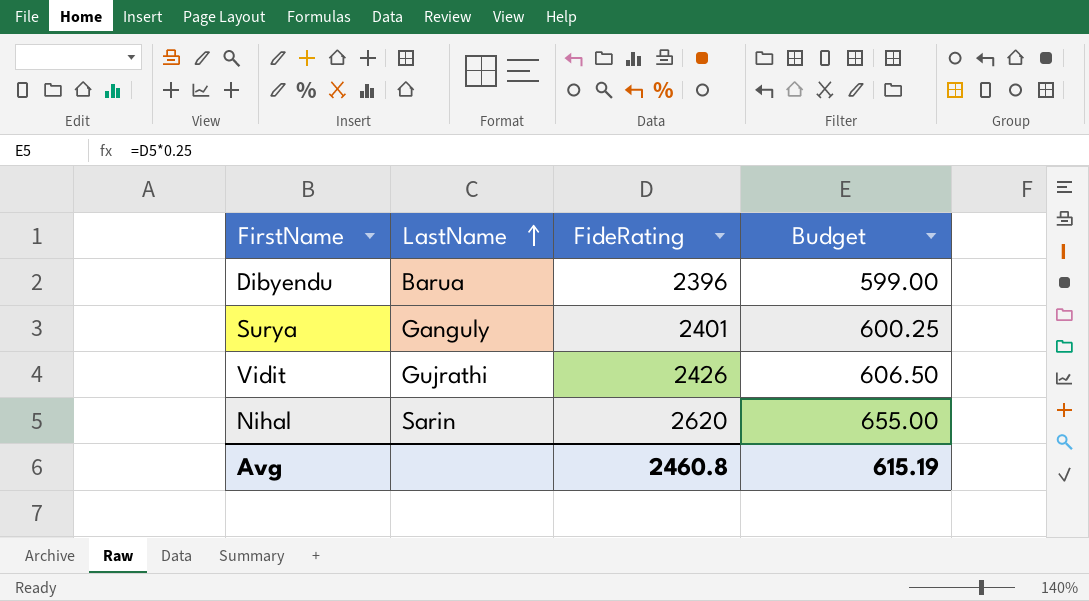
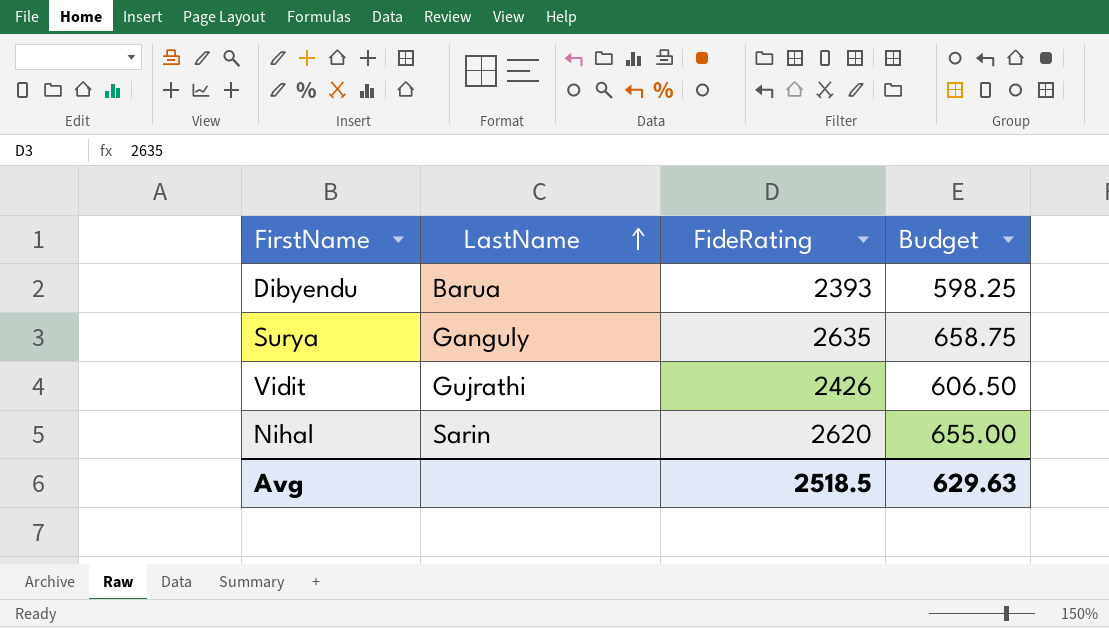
Dibyendu | FideRating: 2396 -> 2393
Dibyendu | Budget: 599.00 -> 598.25
Surya | FideRating: 2401 -> 2635
Surya | Budget: 600.25 -> 658.75
Avg | FideRating: 2460.8 -> 2518.5
Avg | Budget: 615.19 -> 629.63

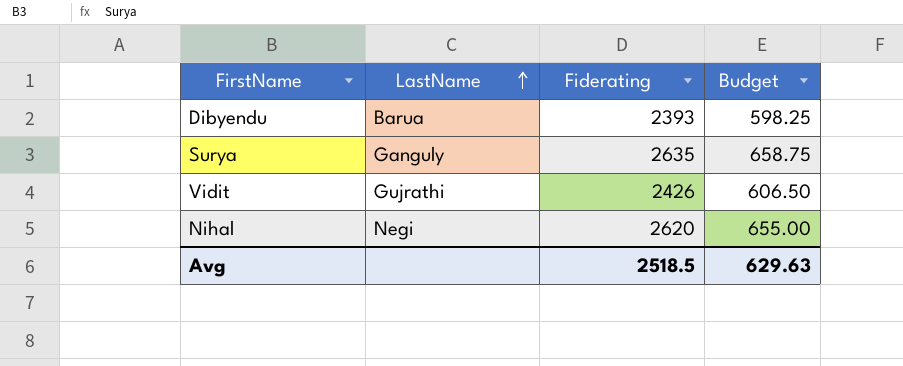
column name: FideRating -> Fiderating
Nihal | LastName: Sarin -> Negi

